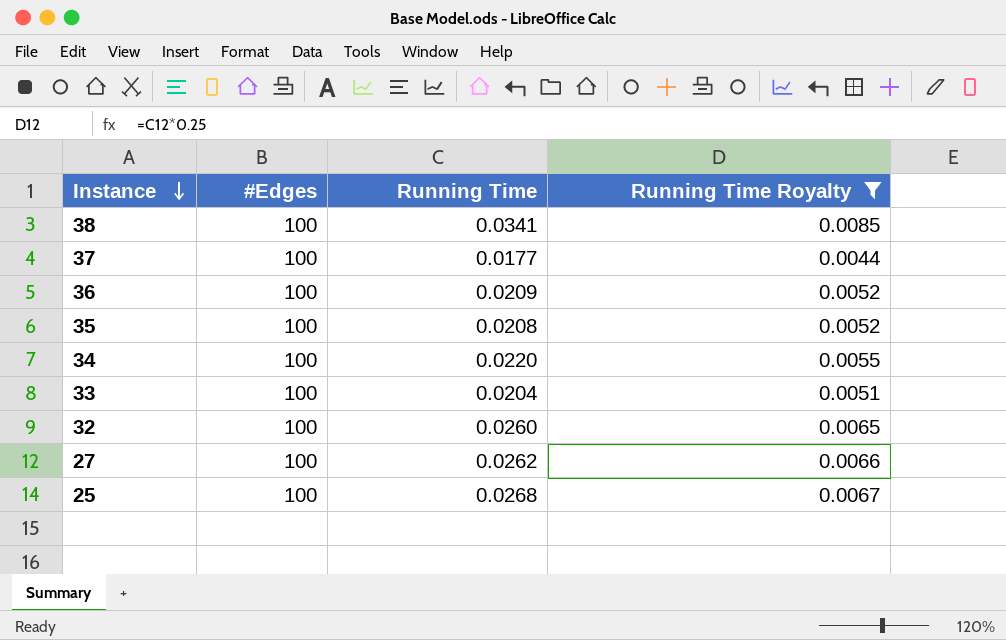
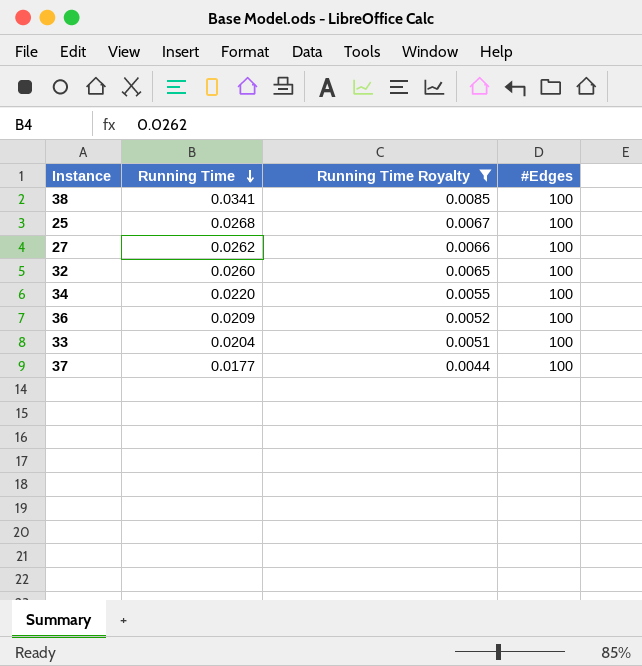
row order: Instance descending -> Running Time descending
column #Edges | position: 2 -> 4
row 35: 100 | 0.0208 | 0.0052 -> none

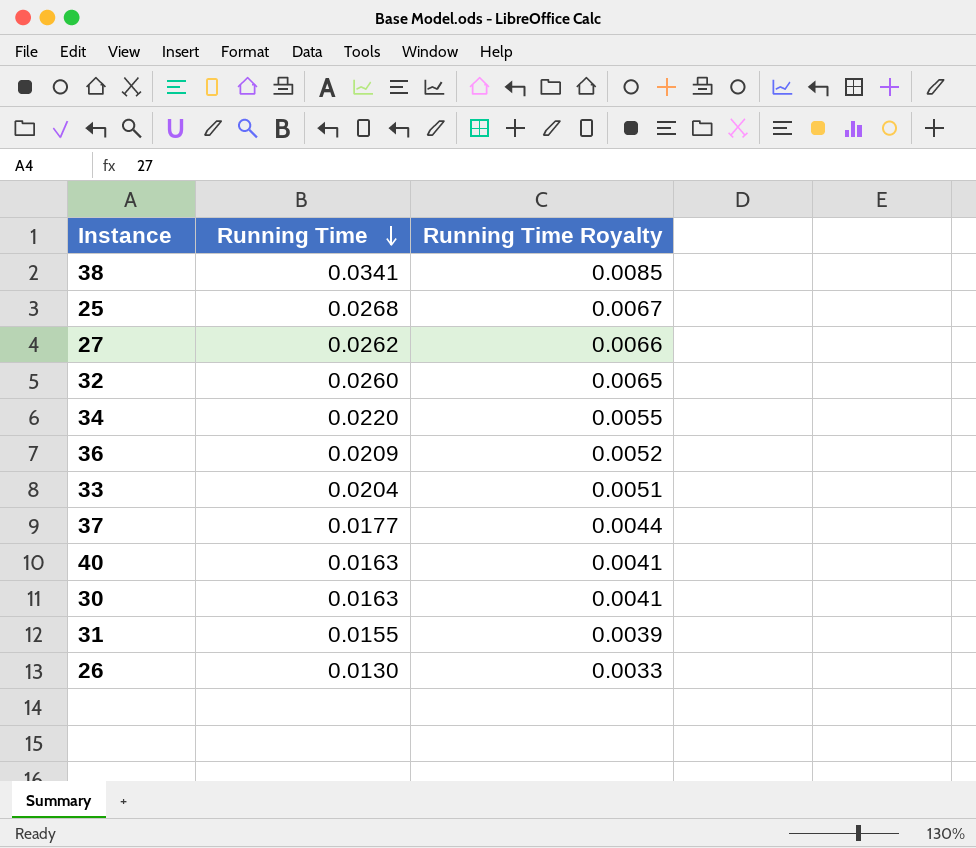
filter: Running Time Royalty >= 0.0044 -> none
column #Edges | position: 4 -> none

